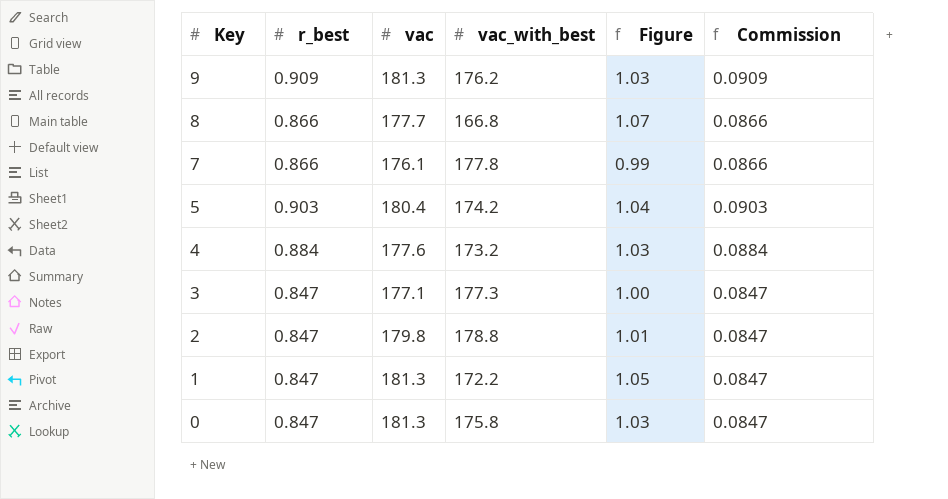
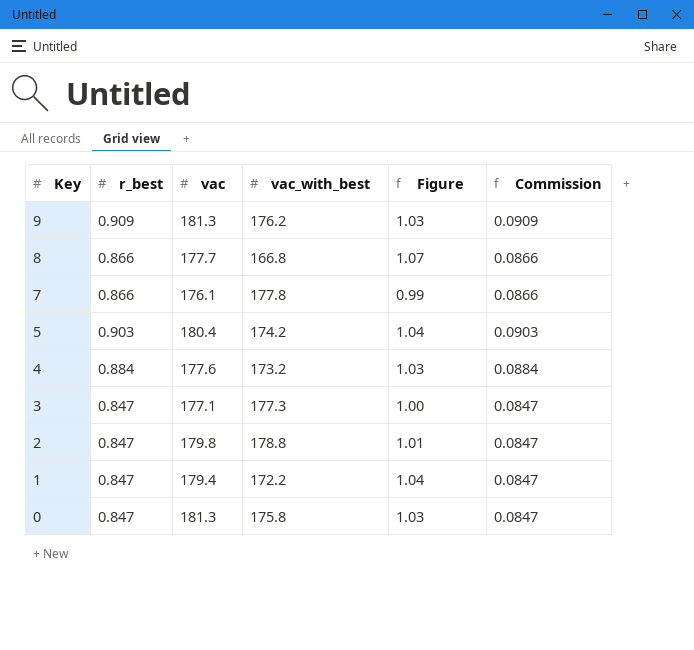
1 | vac: 181.3 -> 179.4
1 | Figure: 1.05 -> 1.04

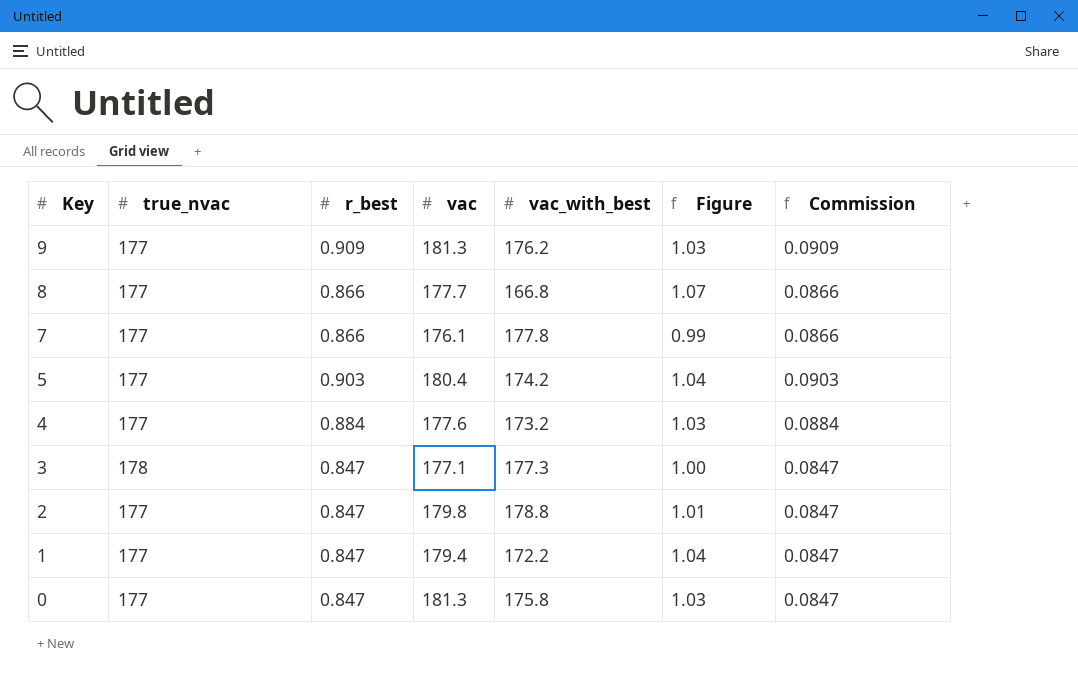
column true_nvac | position: none -> 2

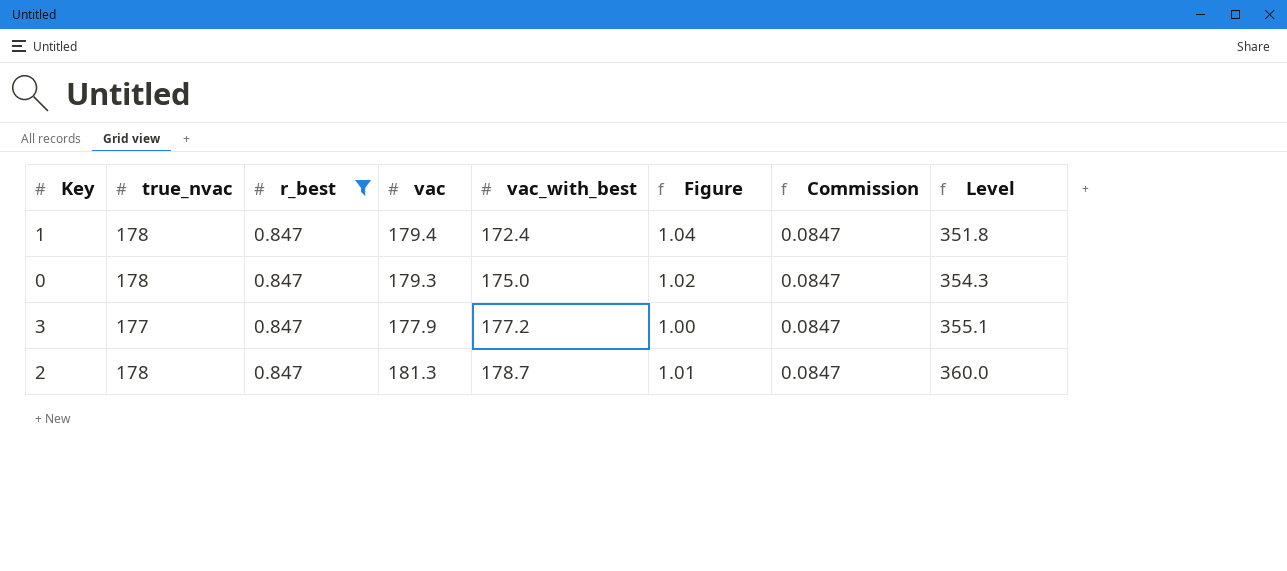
filter: none -> r_best = 0.847
row order: Key descending -> vac_with_best ascending
column Level | formula: none -> [vac] + [vac_with_best]
1 | true_nvac: 177 -> 178
1 | vac_with_best: 172.2 -> 172.4
0 | true_nvac: 177 -> 178
0 | vac: 181.3 -> 179.3
0 | vac_with_best: 175.8 -> 175.0
0 | Figure: 1.03 -> 1.02
3 | true_nvac: 178 -> 177
3 | vac: 177.1 -> 177.9
3 | vac_with_best: 177.3 -> 177.2
2 | true_nvac: 177 -> 178
2 | vac: 179.8 -> 181.3
2 | vac_with_best: 178.8 -> 178.7

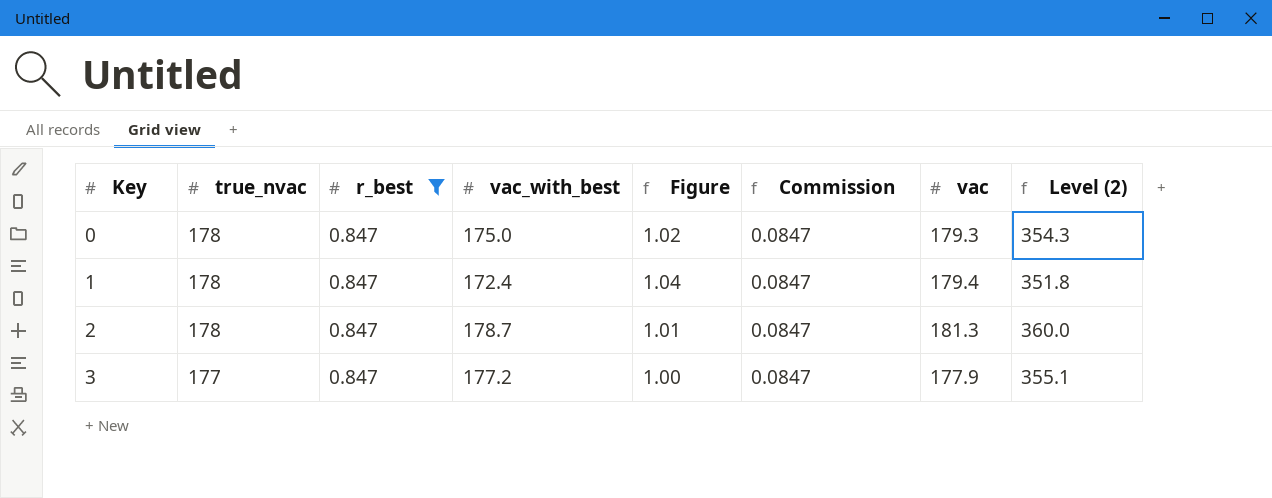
row order: vac_with_best ascending -> Key ascending
column vac | position: 4 -> 7
column name: Level -> Level (2)

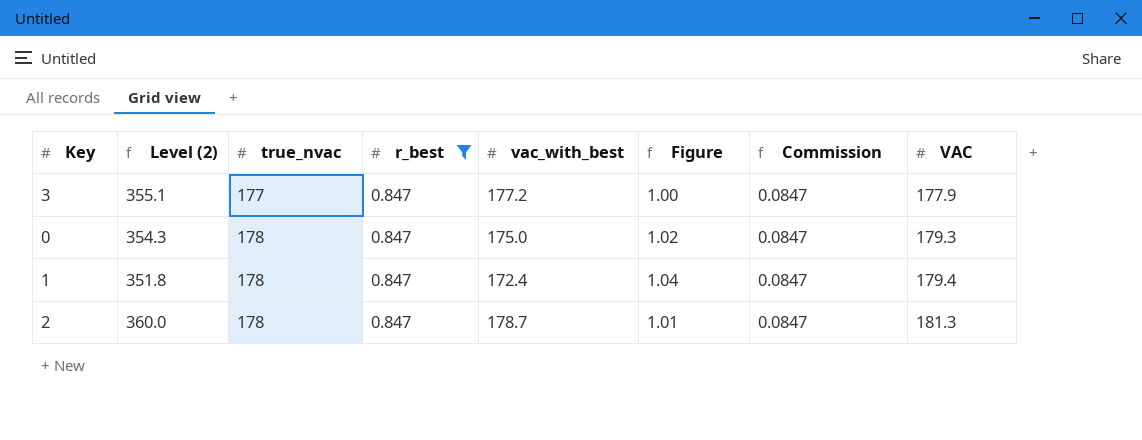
row order: Key ascending -> true_nvac ascending
column Level (2) | position: 8 -> 2
column name: vac -> VAC

